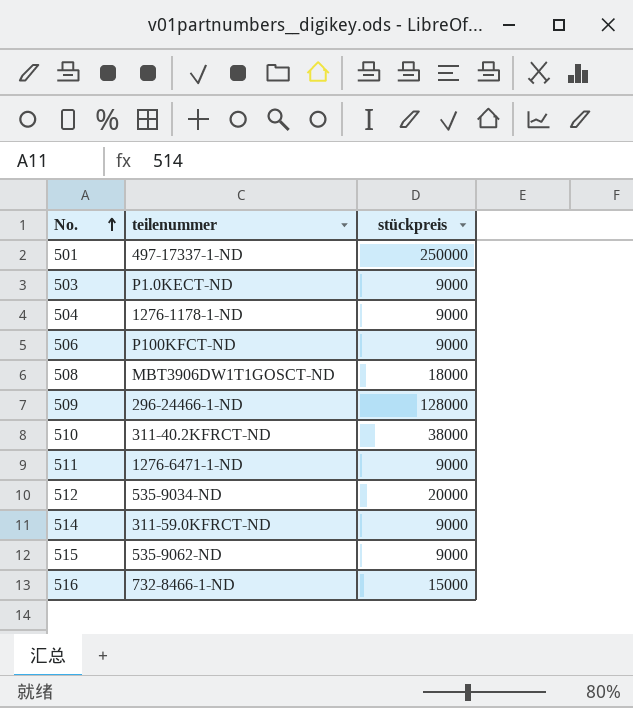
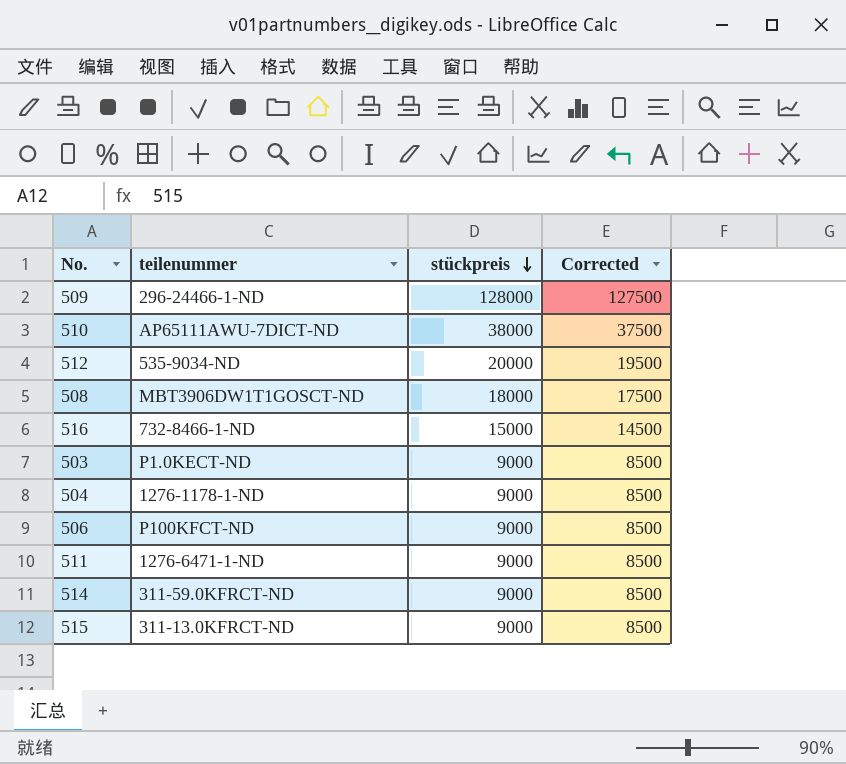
row order: No. ascending -> stückpreis descending
column Corrected | formula: none -> [stückpreis] - 500
row 501: 497-17337-1-ND | 250000 -> none
510 | teilenummer: 311-40.2KFRCT-ND -> AP65111AWU-7DICT-ND
515 | teilenummer: 535-9062-ND -> 311-13.0KFRCT-ND

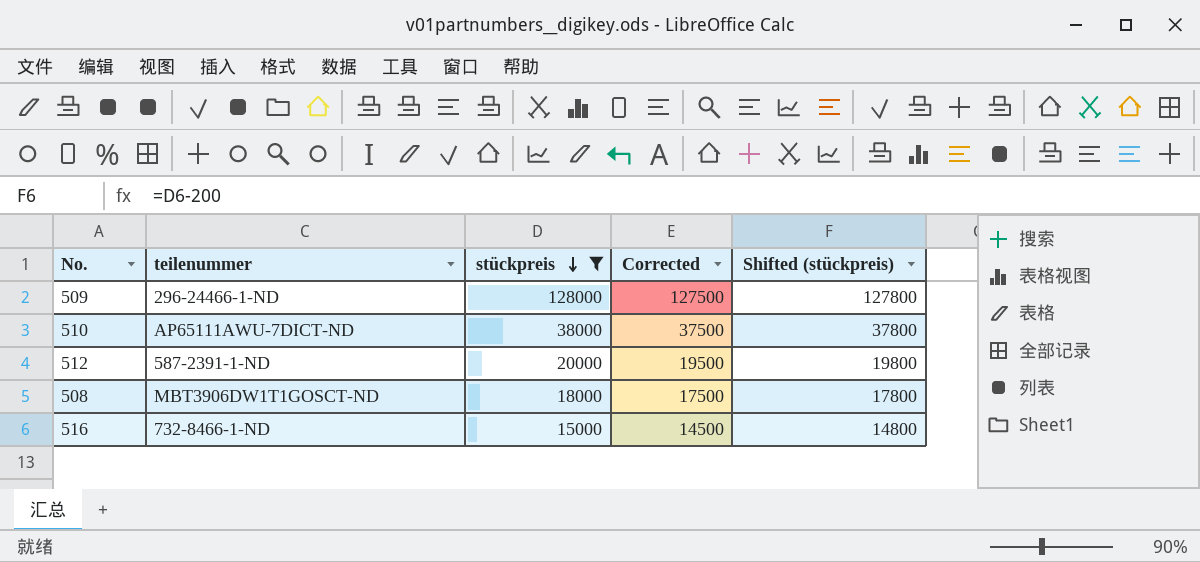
filter: none -> stückpreis != 9000
column Shifted (stückpreis) | formula: none -> [stückpreis] - 200
512 | teilenummer: 535-9034-ND -> 587-2391-1-ND

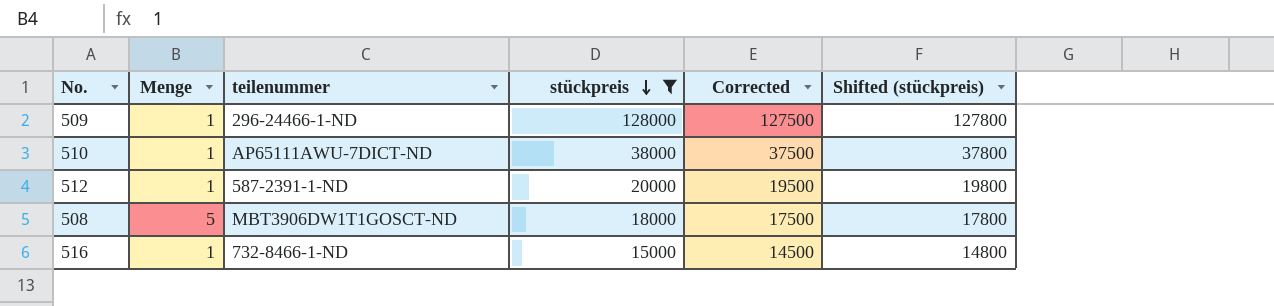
column Menge | position: none -> 2

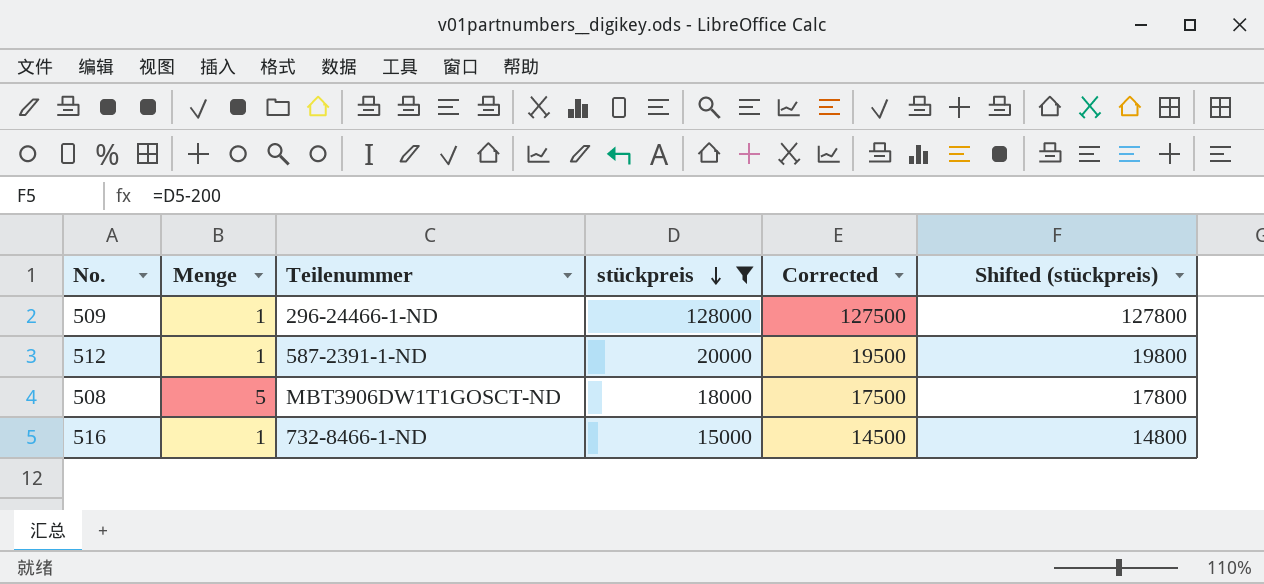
column name: teilenummer -> Teilenummer
row 510: 1 | AP65111AWU-7DICT-ND | 38000 | 37500 | 37800 -> none

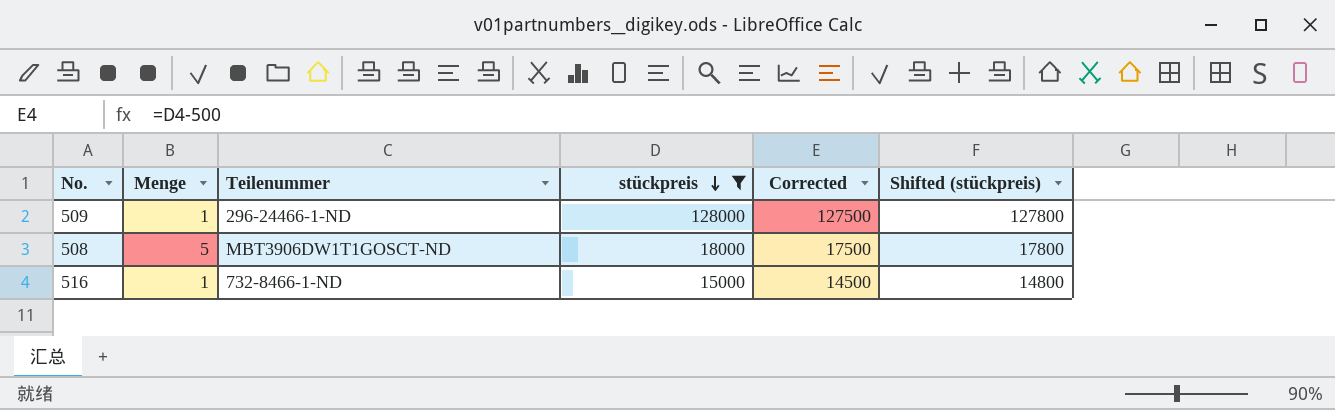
row 512: 1 | 587-2391-1-ND | 20000 | 19500 | 19800 -> none

